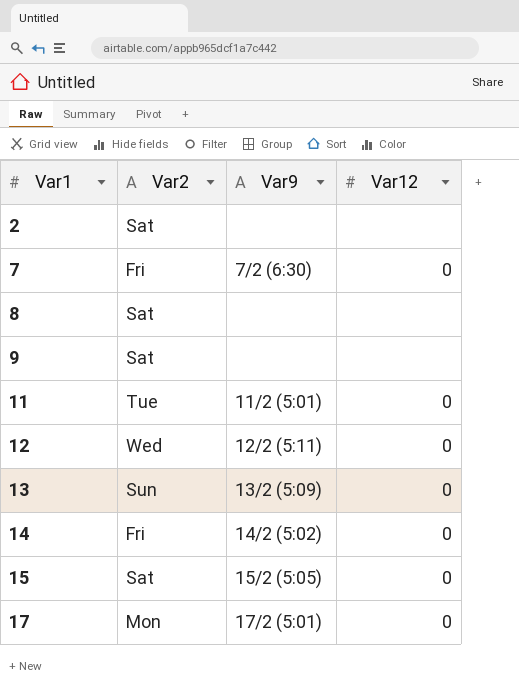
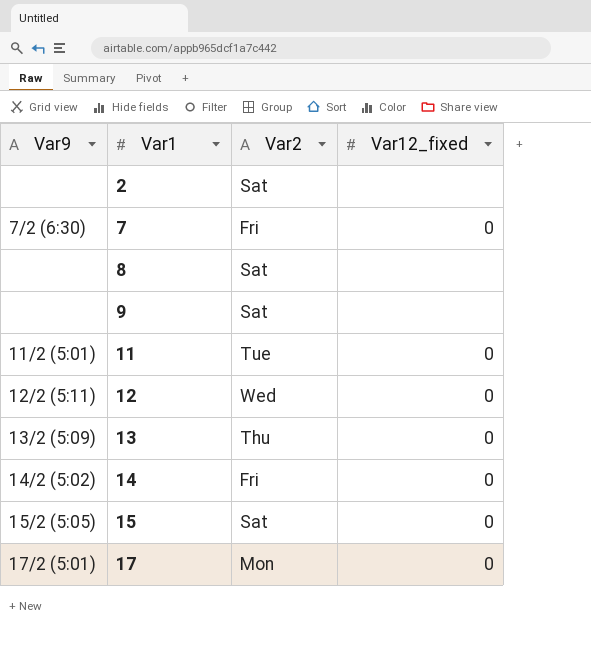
column Var9 | position: 3 -> 1
column name: Var12 -> Var12_fixed
13 | Var2: Sun -> Thu

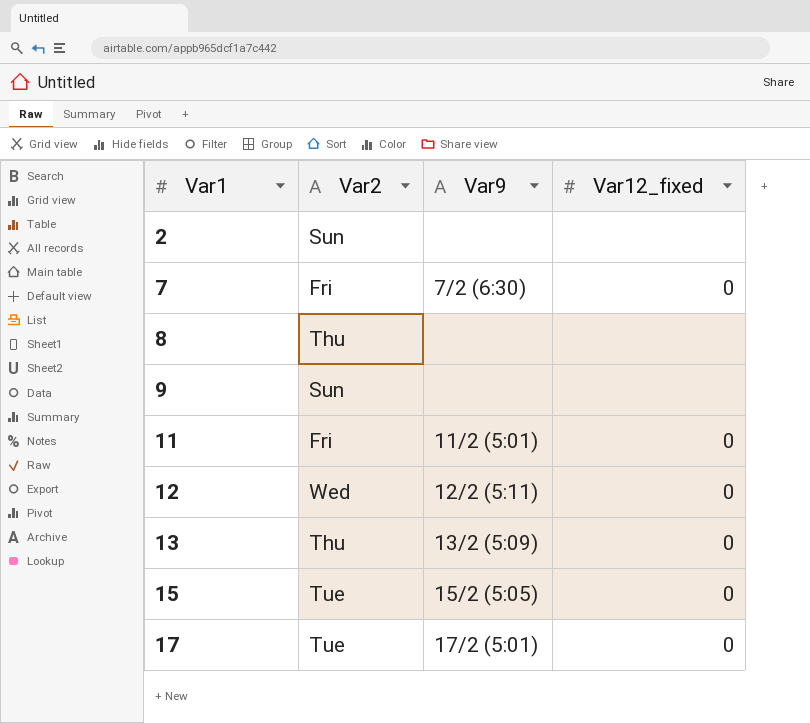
column Var9 | position: 1 -> 3
row 14: 14/2 (5:02) | Fri | 0 -> none
2 | Var2: Sat -> Sun
8 | Var2: Sat -> Thu
9 | Var2: Sat -> Sun
11 | Var2: Tue -> Fri
15 | Var2: Sat -> Tue
17 | Var2: Mon -> Tue

